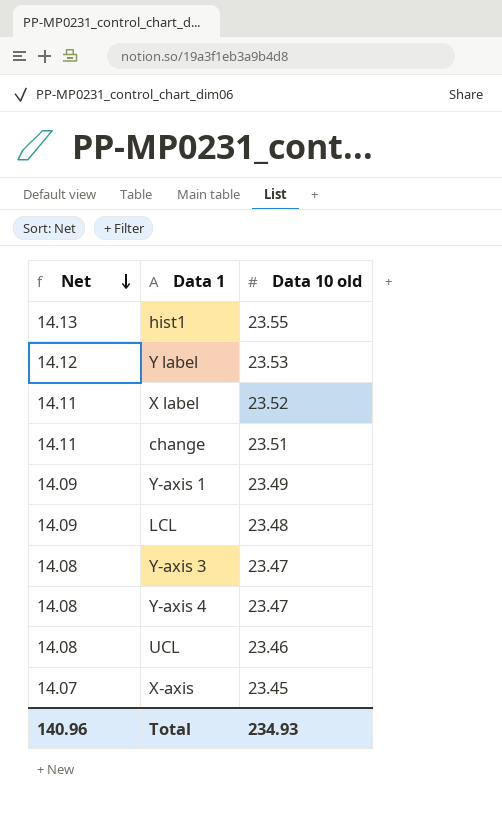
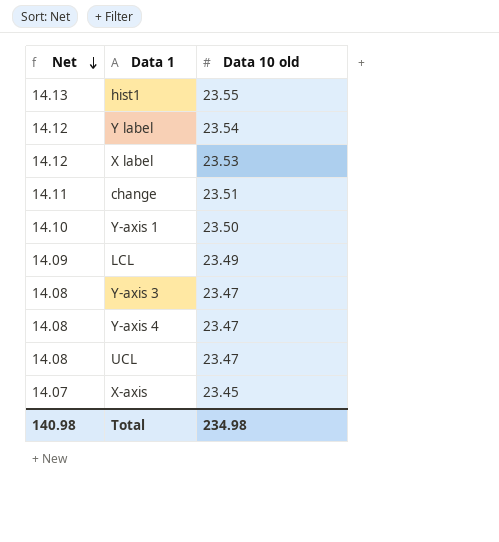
Y label | Data 10 old: 23.53 -> 23.54
X label | Net: 14.11 -> 14.12
X label | Data 10 old: 23.52 -> 23.53
Y-axis 1 | Net: 14.09 -> 14.10
Y-axis 1 | Data 10 old: 23.49 -> 23.50
LCL | Data 10 old: 23.48 -> 23.49
UCL | Data 10 old: 23.46 -> 23.47
Total | Net: 140.96 -> 140.98
Total | Data 10 old: 234.93 -> 234.98

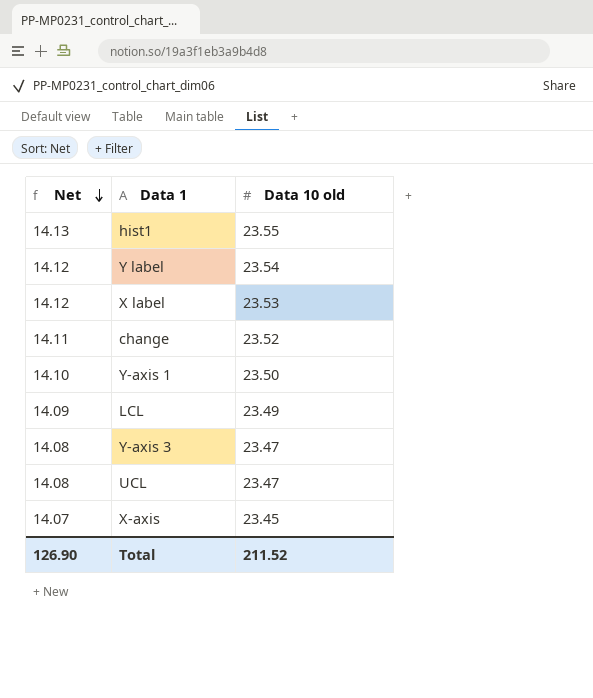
row Y-axis 4: 14.08 | 23.47 -> none
change | Data 10 old: 23.51 -> 23.52
Total | Net: 140.98 -> 126.90
Total | Data 10 old: 234.98 -> 211.52

